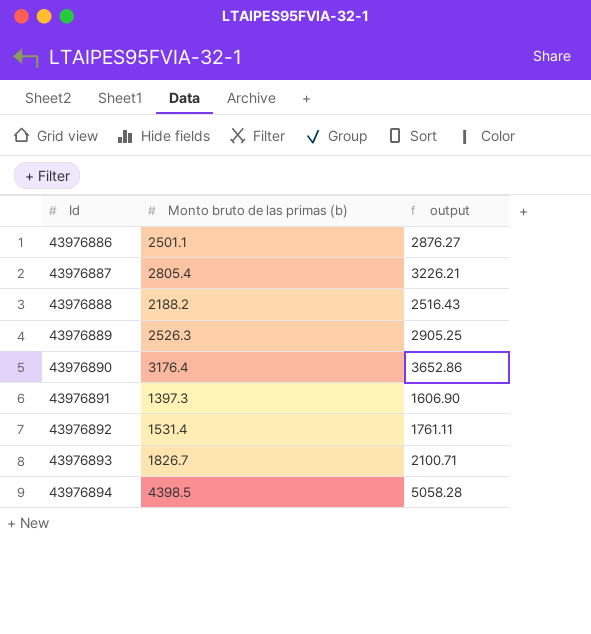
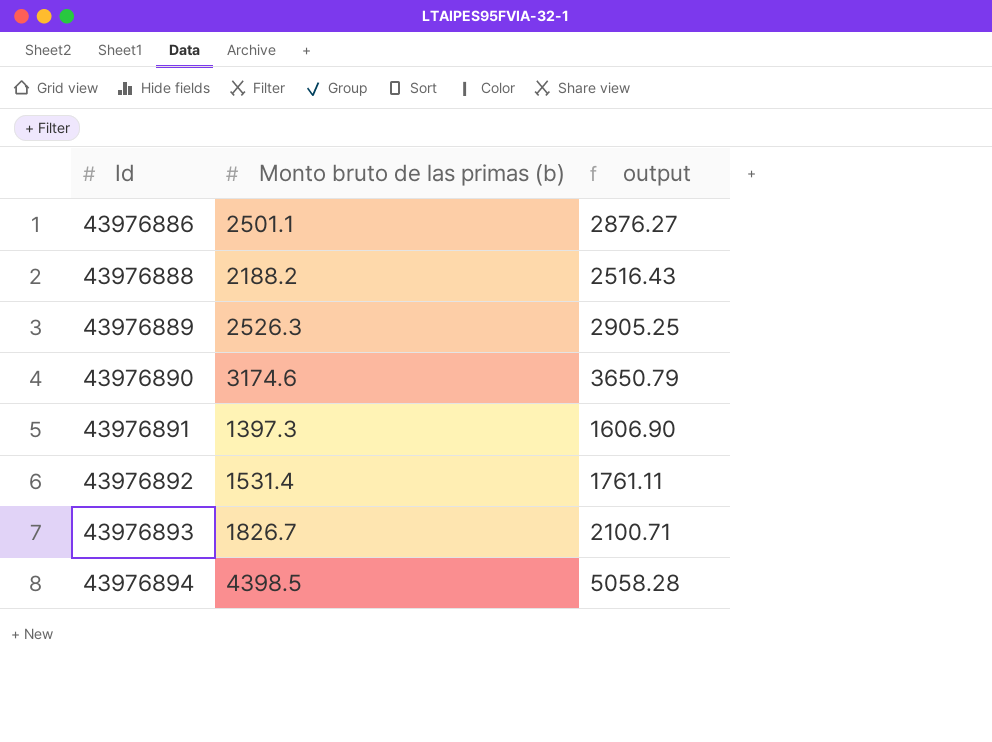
row 43976887: 2805.4 | 3226.21 -> none
43976890 | Monto bruto de las primas (b): 3176.4 -> 3174.6
43976890 | output: 3652.86 -> 3650.79

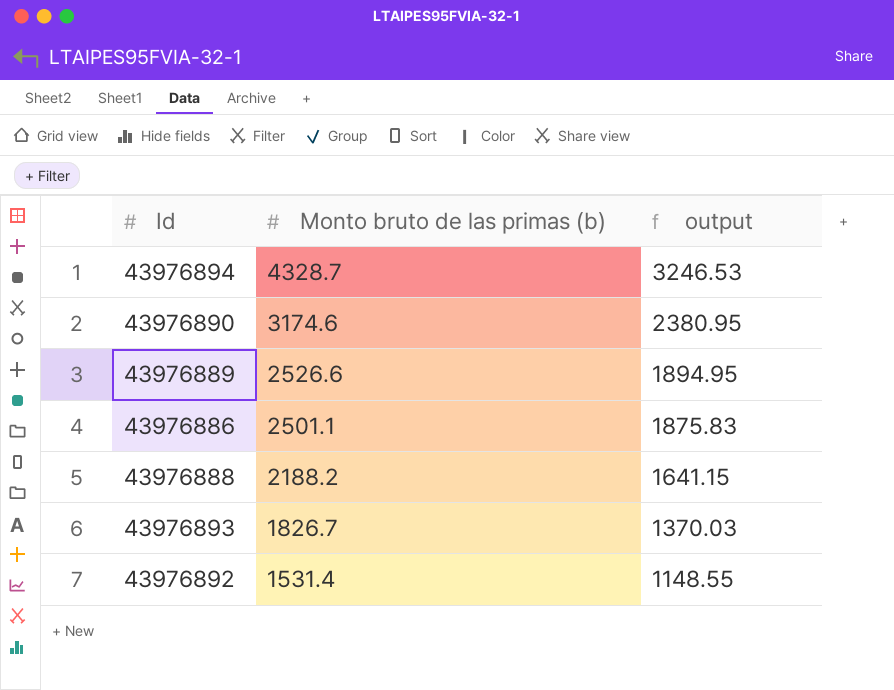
row order: Id ascending -> Monto bruto de las primas (b) descending
column output | formula: [Monto bruto de las primas (b)] * 1.15 -> [Monto bruto de las primas (b)] * 0.75
row 43976891: 1397.3 | 1606.90 -> none
43976894 | Monto bruto de las primas (b): 4398.5 -> 4328.7
43976889 | Monto bruto de las primas (b): 2526.3 -> 2526.6

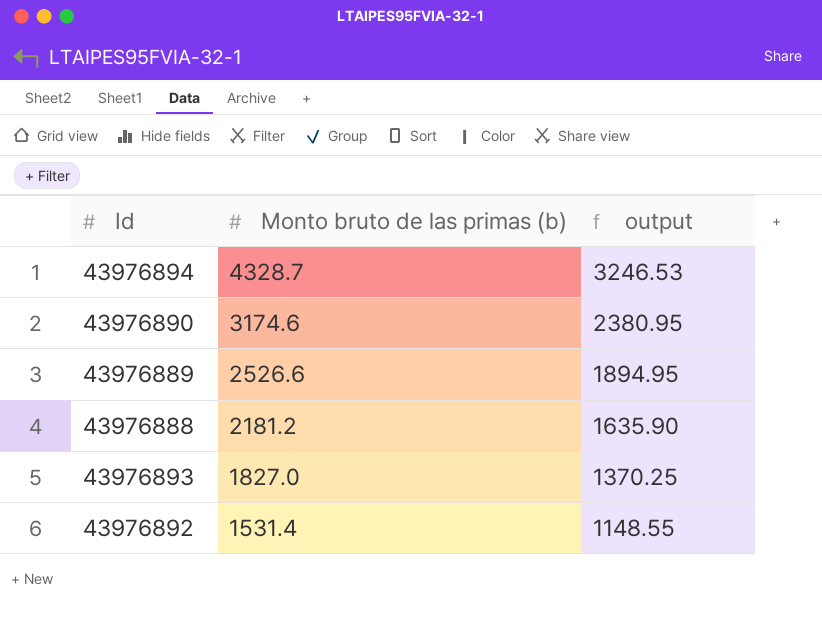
row 43976886: 2501.1 | 1875.83 -> none
43976888 | Monto bruto de las primas (b): 2188.2 -> 2181.2
43976888 | output: 1641.15 -> 1635.90
43976893 | Monto bruto de las primas (b): 1826.7 -> 1827.0
43976893 | output: 1370.03 -> 1370.25

